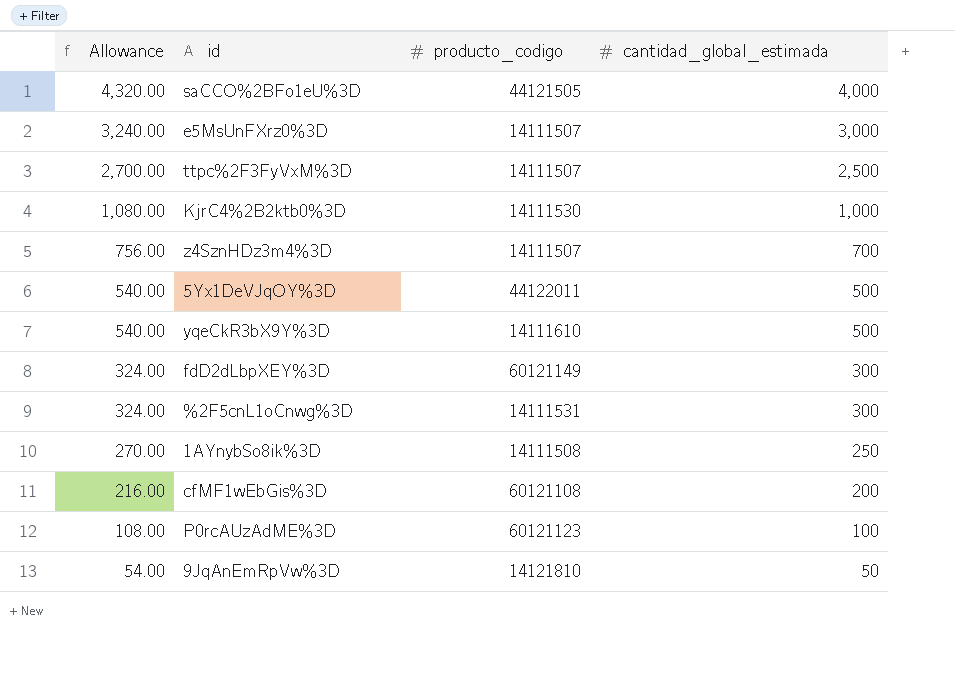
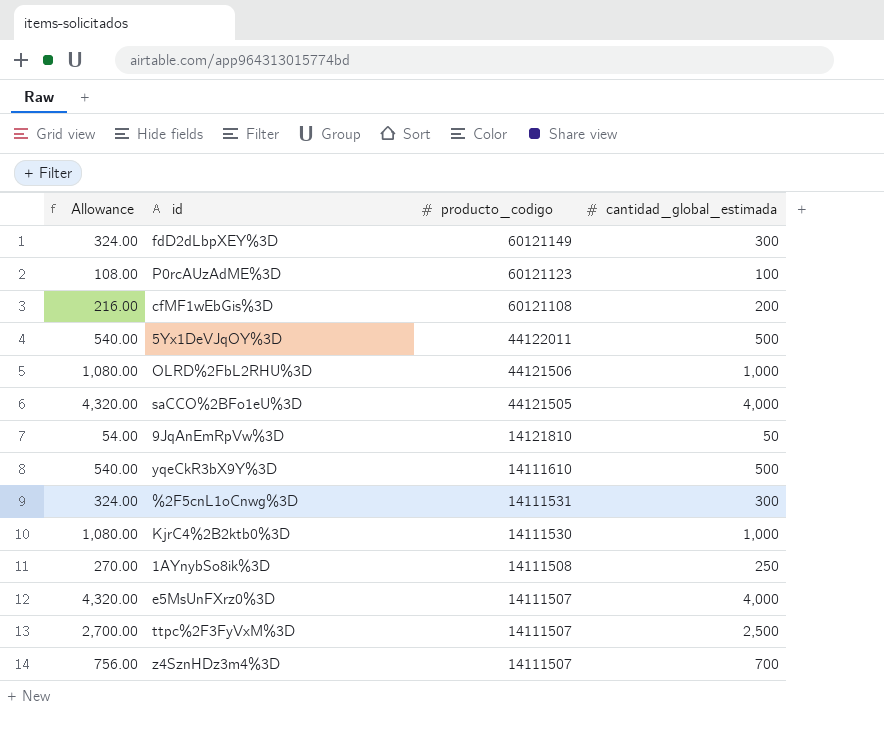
row order: Allowance descending -> producto_codigo descending
row OLRD%2FbL2RHU%3D: none -> 1,080.00 | 44121506 | 1,000
e5MsUnFXrz0%3D | Allowance: 3,240.00 -> 4,320.00
e5MsUnFXrz0%3D | cantidad_global_estimada: 3,000 -> 4,000

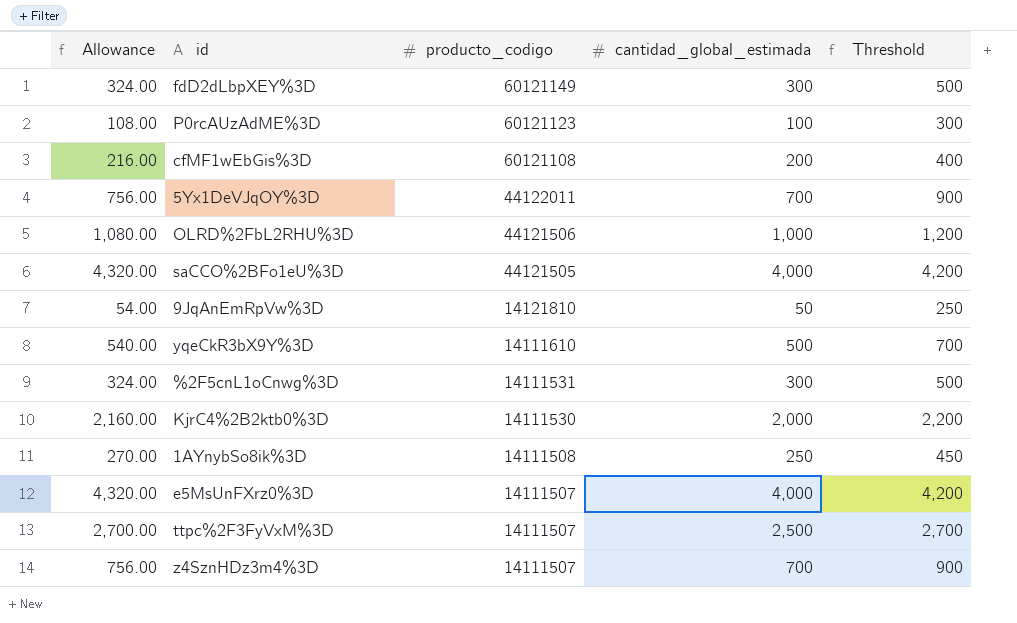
column Threshold | formula: none -> [cantidad_global_estimada] + 200
5Yx1DeVJqOY%3D | Allowance: 540.00 -> 756.00
5Yx1DeVJqOY%3D | cantidad_global_estimada: 500 -> 700
KjrC4%2B2ktb0%3D | Allowance: 1,080.00 -> 2,160.00
KjrC4%2B2ktb0%3D | cantidad_global_estimada: 1,000 -> 2,000

